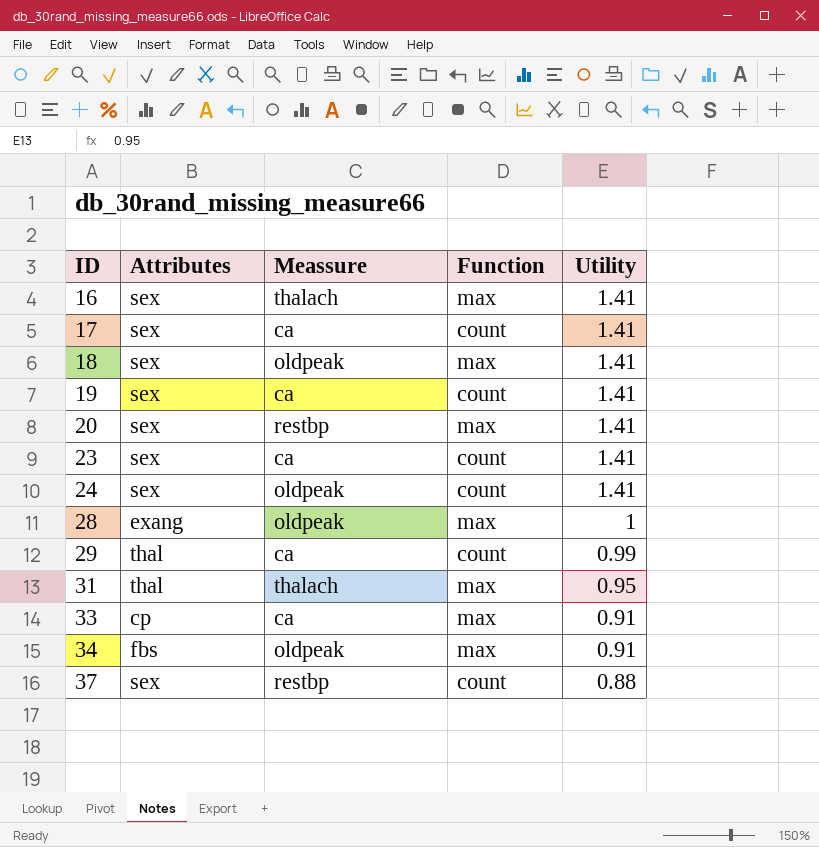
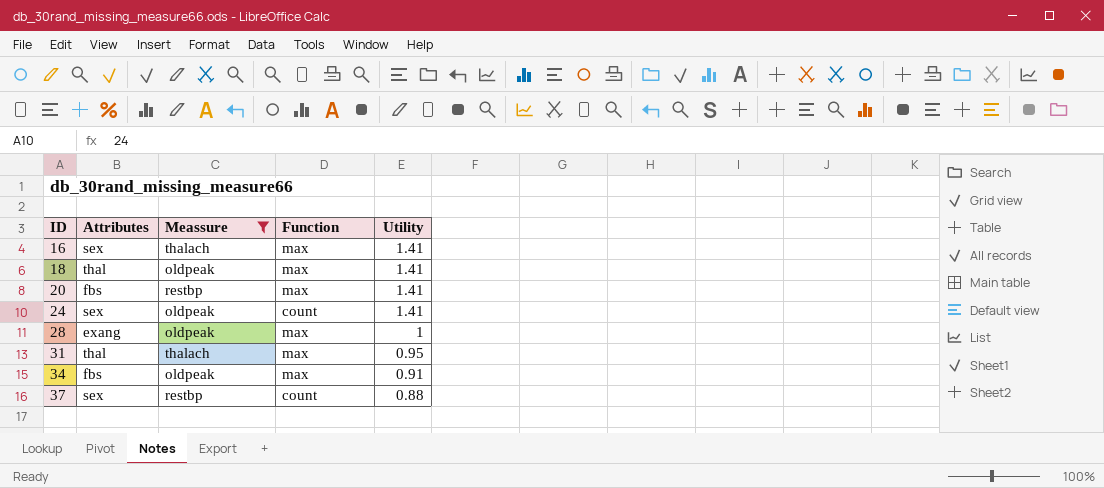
filter: none -> Meassure != ca
18 | Attributes: sex -> thal
20 | Attributes: sex -> fbs

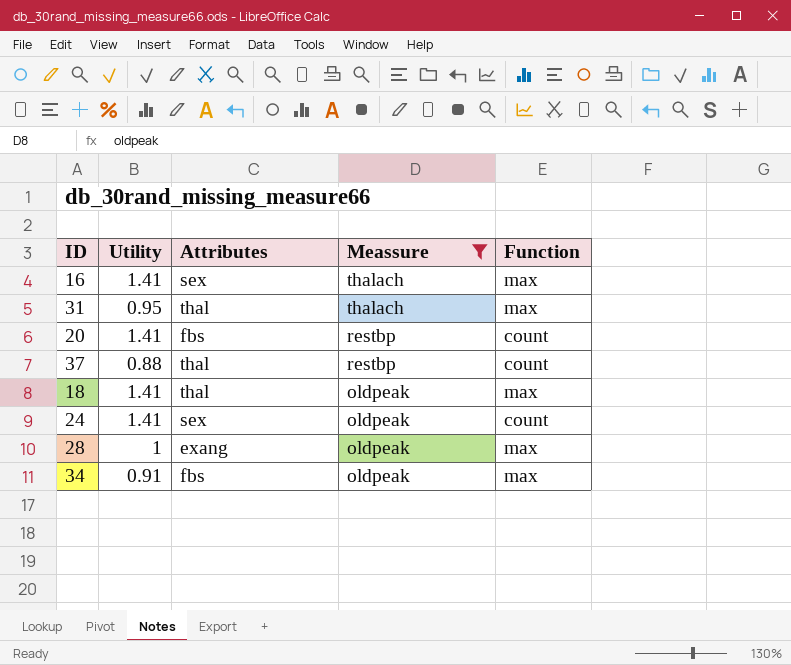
row order: ID ascending -> Meassure descending
column Utility | position: 5 -> 2
20 | Function: max -> count
37 | Attributes: sex -> thal

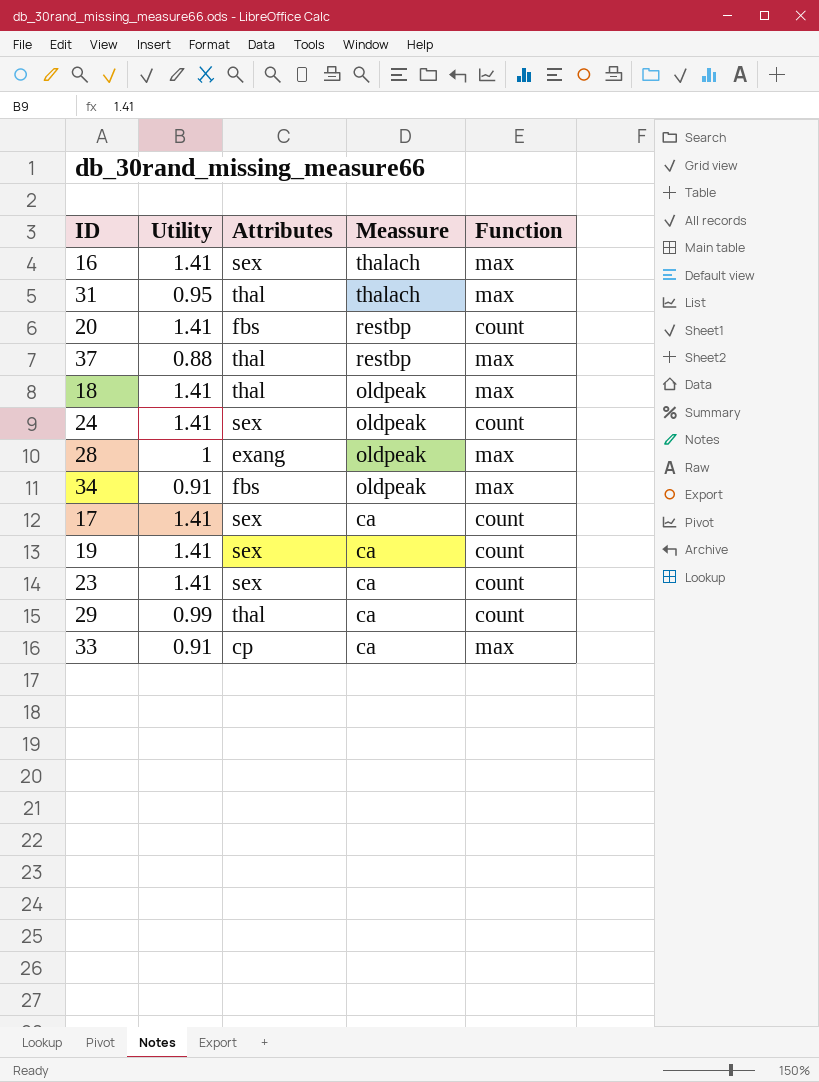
filter: Meassure != ca -> none
37 | Function: count -> max

